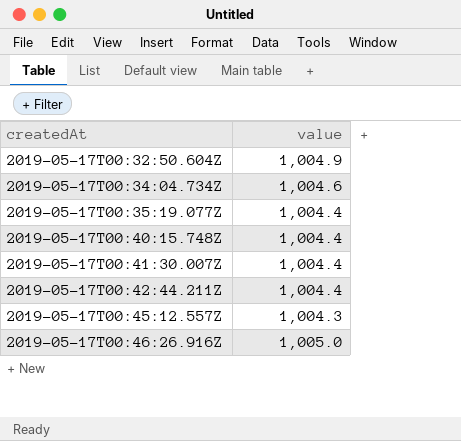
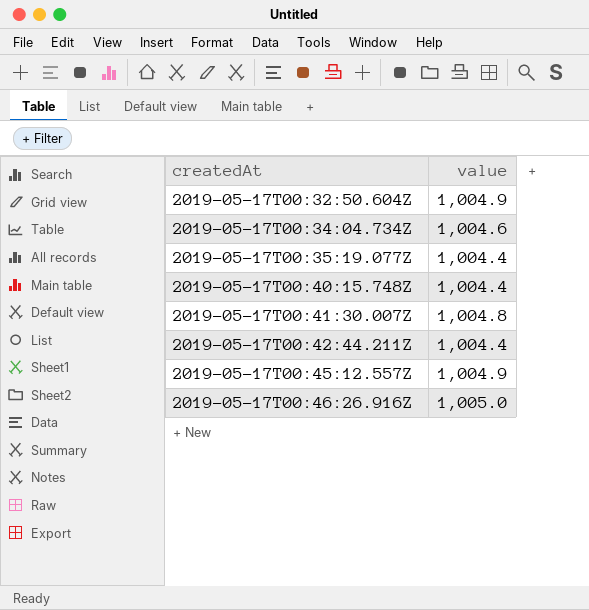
2019-05-17T00:41:30.007Z | value: 1,004.4 -> 1,004.8
2019-05-17T00:45:12.557Z | value: 1,004.3 -> 1,004.9

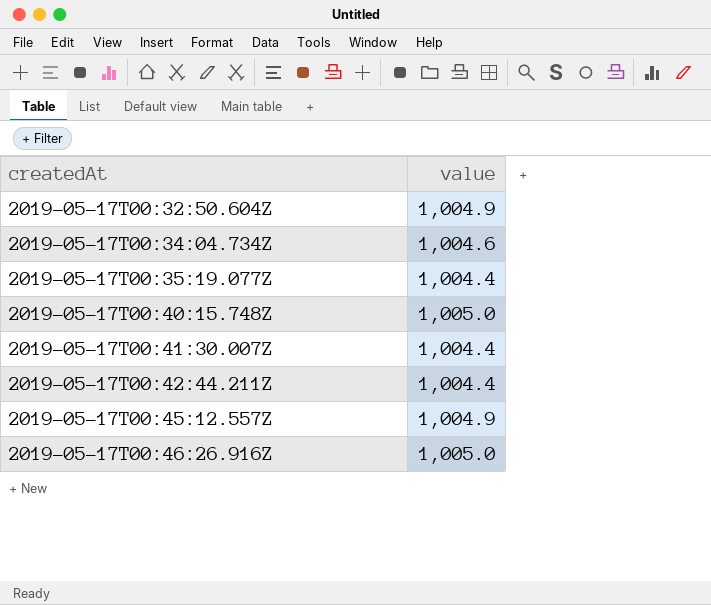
2019-05-17T00:40:15.748Z | value: 1,004.4 -> 1,005.0
2019-05-17T00:41:30.007Z | value: 1,004.8 -> 1,004.4

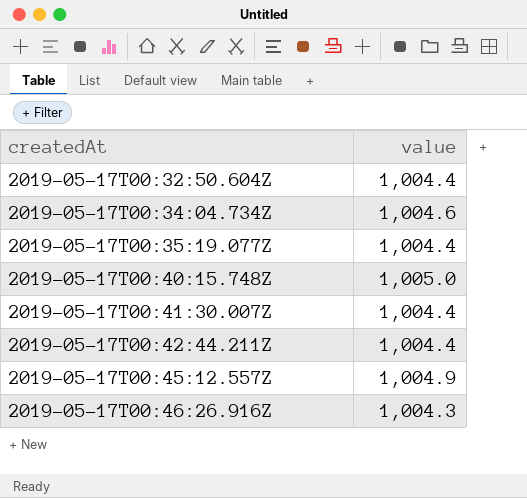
2019-05-17T00:32:50.604Z | value: 1,004.9 -> 1,004.4
2019-05-17T00:46:26.916Z | value: 1,005.0 -> 1,004.3

